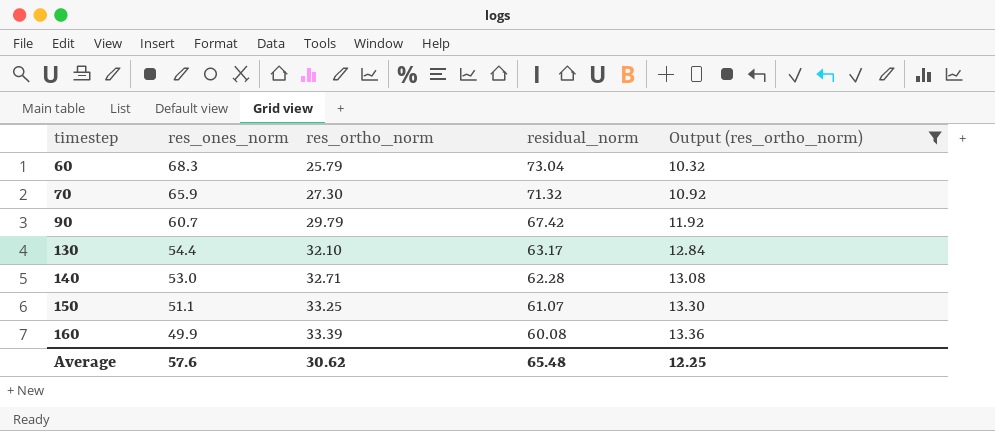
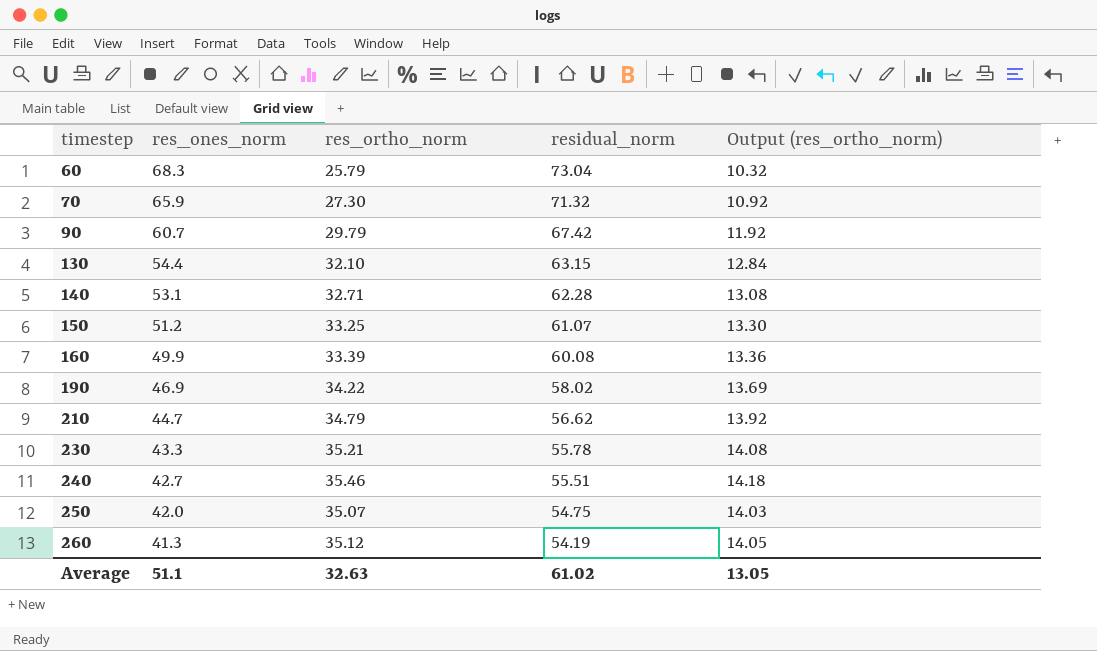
filter: Output (res_ortho_norm) <= 13.36 -> none
130 | residual_norm: 63.17 -> 63.15
140 | res_ones_norm: 53.0 -> 53.1
150 | res_ones_norm: 51.1 -> 51.2
Average | res_ones_norm: 57.6 -> 51.1
Average | res_ortho_norm: 30.62 -> 32.63
Average | residual_norm: 65.48 -> 61.02
Average | Output (res_ortho_norm): 12.25 -> 13.05

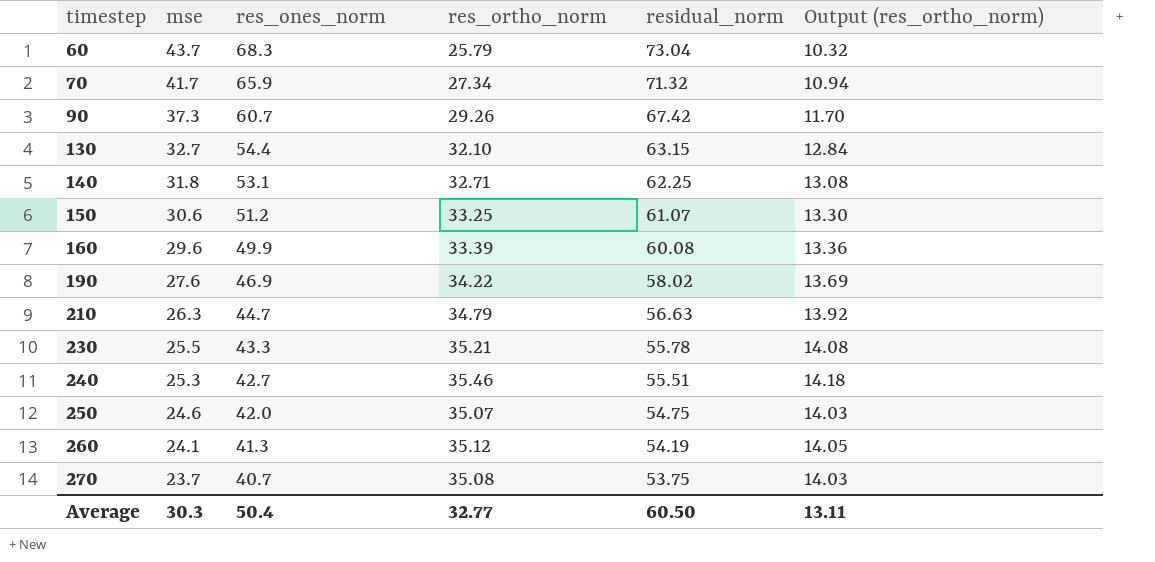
column mse | position: none -> 2
70 | res_ortho_norm: 27.30 -> 27.34
70 | Output (res_ortho_norm): 10.92 -> 10.94
90 | res_ortho_norm: 29.79 -> 29.26
90 | Output (res_ortho_norm): 11.92 -> 11.70
140 | residual_norm: 62.28 -> 62.25
210 | residual_norm: 56.62 -> 56.63
row 270: none -> 23.7 | 40.7 | 35.08 | 53.75 | 14.03
Average | res_ones_norm: 51.1 -> 50.4
Average | res_ortho_norm: 32.63 -> 32.77
Average | residual_norm: 61.02 -> 60.50
Average | Output (res_ortho_norm): 13.05 -> 13.11

